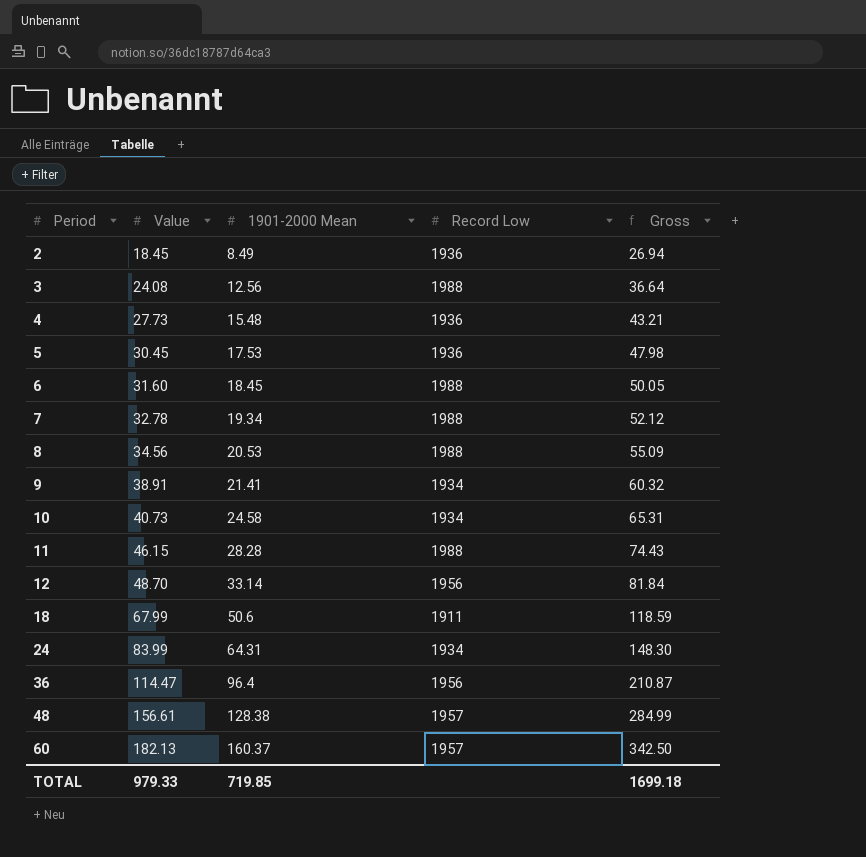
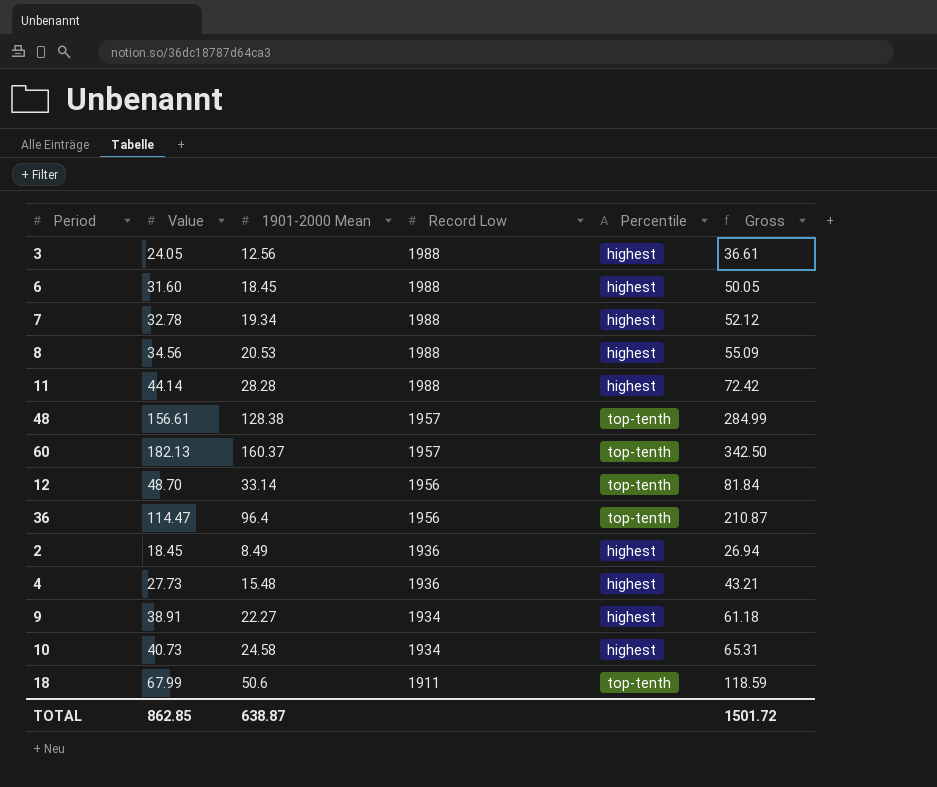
row order: Period ascending -> Record Low descending
column Percentile | position: none -> 5
row 5: 30.45 | 17.53 | 1936 | 47.98 -> none
row 24: 83.99 | 64.31 | 1934 | 148.30 -> none
3 | Value: 24.08 -> 24.05
3 | Gross: 36.64 -> 36.61
11 | Value: 46.15 -> 44.14
11 | Gross: 74.43 -> 72.42
9 | 1901-2000 Mean: 21.41 -> 22.27
9 | Gross: 60.32 -> 61.18
TOTAL | Value: 979.33 -> 862.85
TOTAL | 1901-2000 Mean: 719.85 -> 638.87
TOTAL | Gross: 1699.18 -> 1501.72

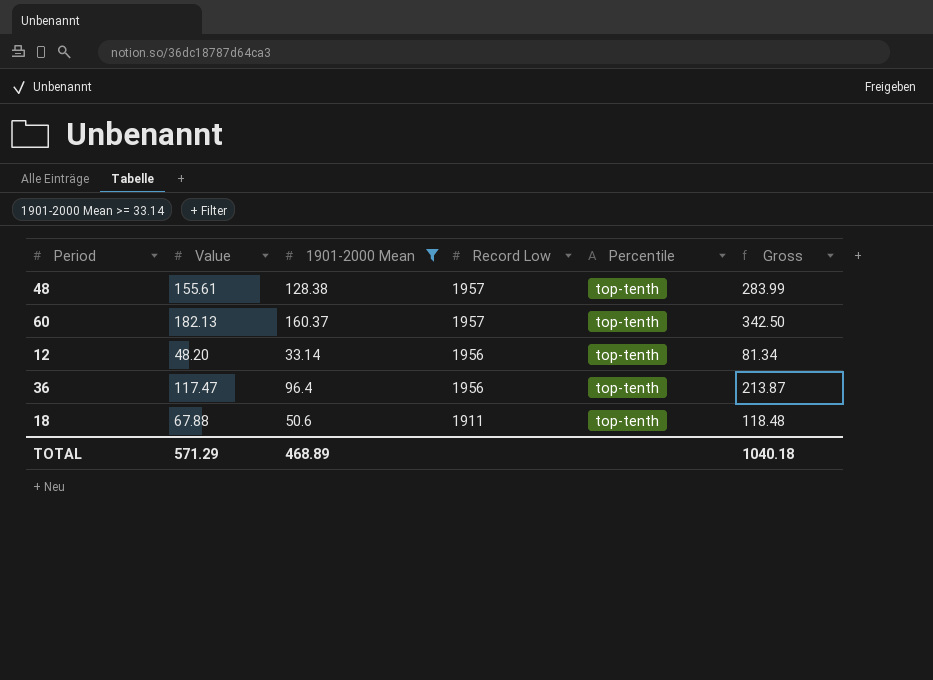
filter: none -> 1901-2000 Mean >= 33.14
48 | Value: 156.61 -> 155.61
48 | Gross: 284.99 -> 283.99
12 | Value: 48.70 -> 48.20
12 | Gross: 81.84 -> 81.34
36 | Value: 114.47 -> 117.47
36 | Gross: 210.87 -> 213.87
18 | Value: 67.99 -> 67.88
18 | Gross: 118.59 -> 118.48
TOTAL | Value: 862.85 -> 571.29
TOTAL | 1901-2000 Mean: 638.87 -> 468.89
TOTAL | Gross: 1501.72 -> 1040.18

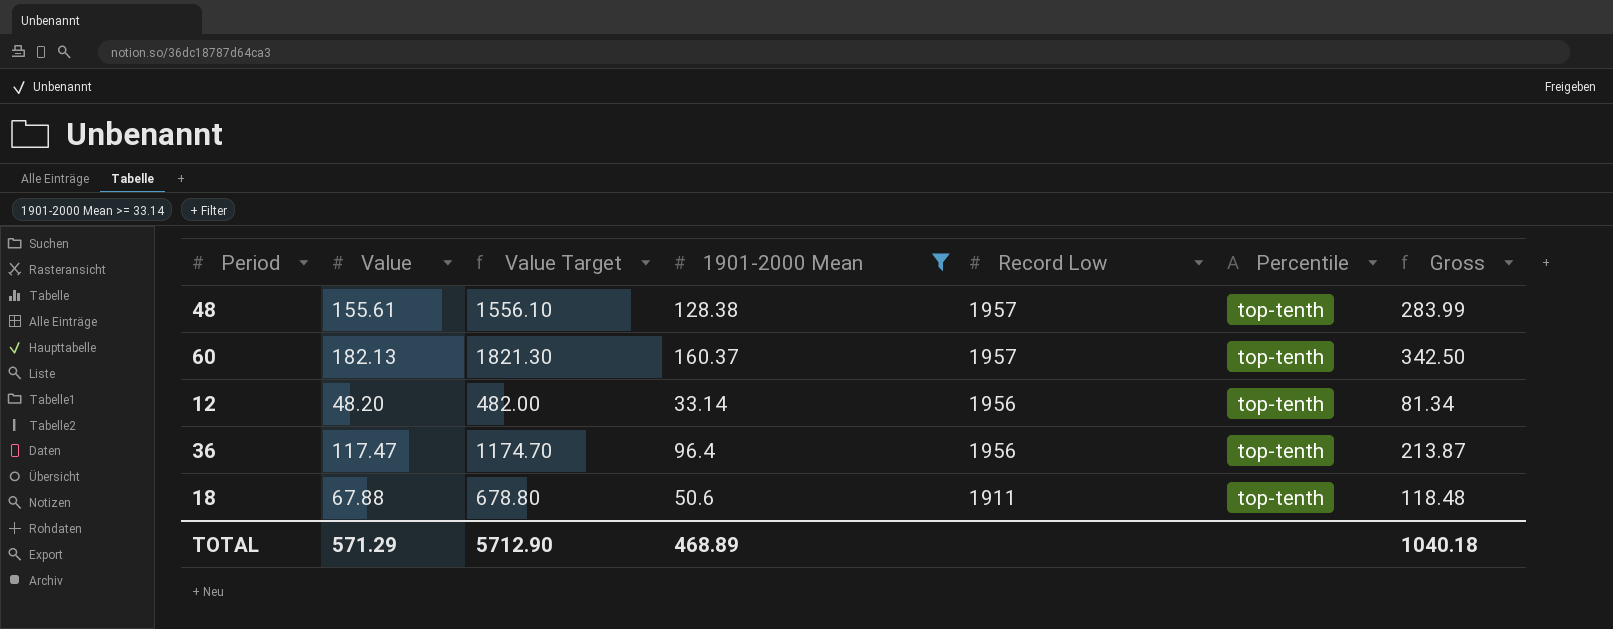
column Value Target | formula: none -> [Value] * 10

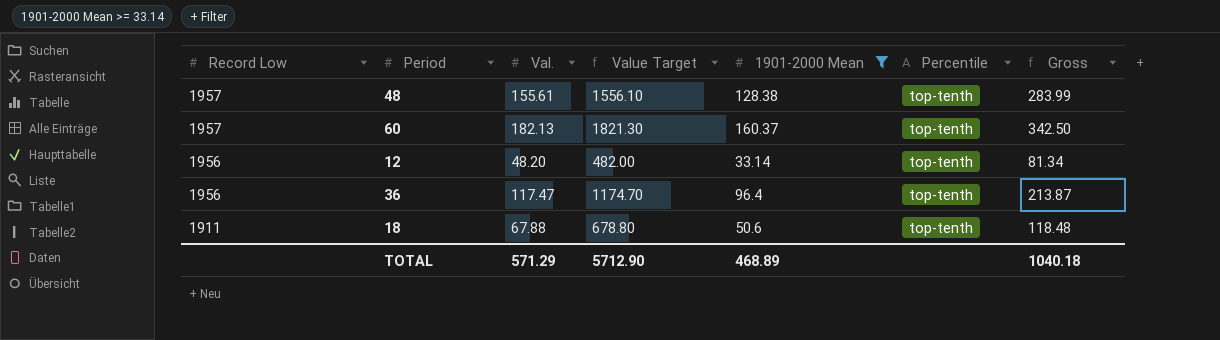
column Record Low | position: 5 -> 1
column name: Value -> Val.

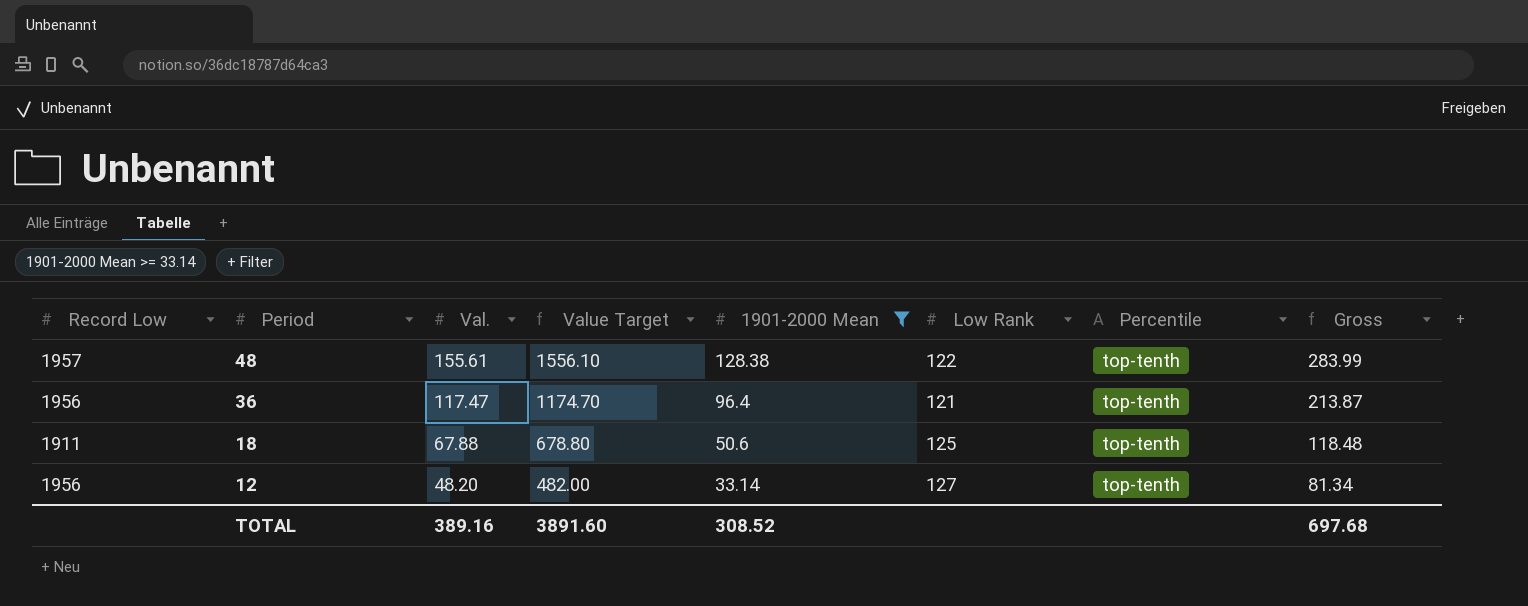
row order: Record Low descending -> Period descending
column Low Rank | position: none -> 6
row 60: 1957 | 182.13 | 1821.30 | 160.37 | top-tenth | 342.50 -> none
TOTAL | Val.: 571.29 -> 389.16
TOTAL | Value Target: 5712.90 -> 3891.60
TOTAL | 1901-2000 Mean: 468.89 -> 308.52
TOTAL | Gross: 1040.18 -> 697.68

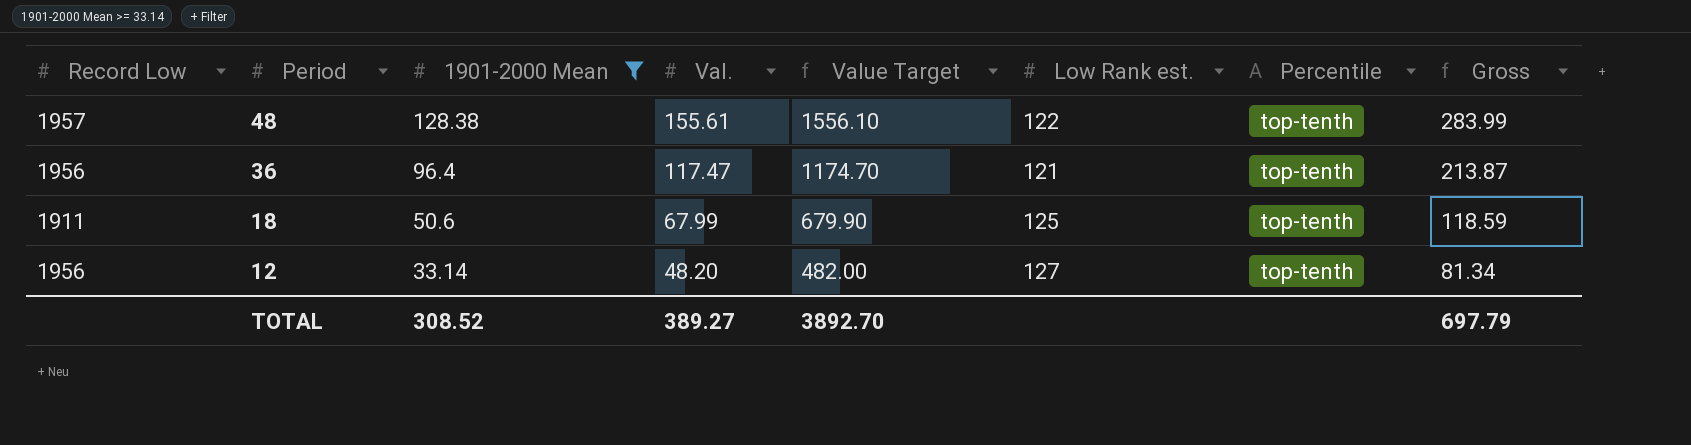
column 1901-2000 Mean | position: 5 -> 3
column name: Low Rank -> Low Rank est.
18 | Val.: 67.88 -> 67.99
18 | Value Target: 678.80 -> 679.90
18 | Gross: 118.48 -> 118.59
TOTAL | Val.: 389.16 -> 389.27
TOTAL | Value Target: 3891.60 -> 3892.70
TOTAL | Gross: 697.68 -> 697.79

